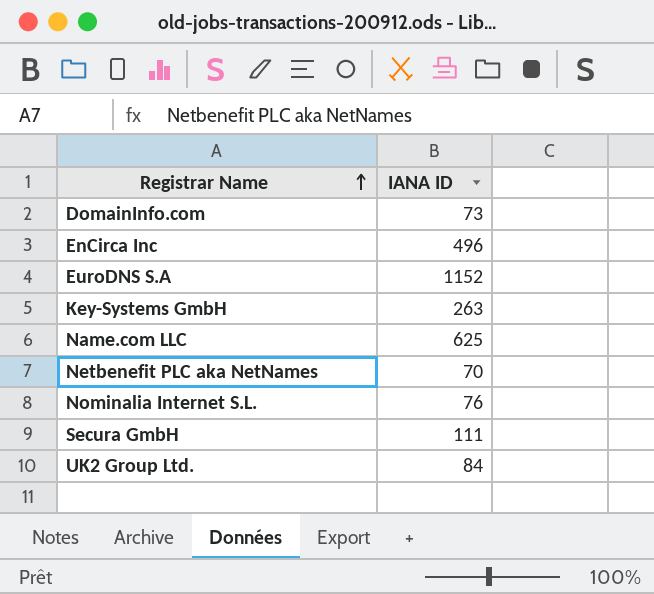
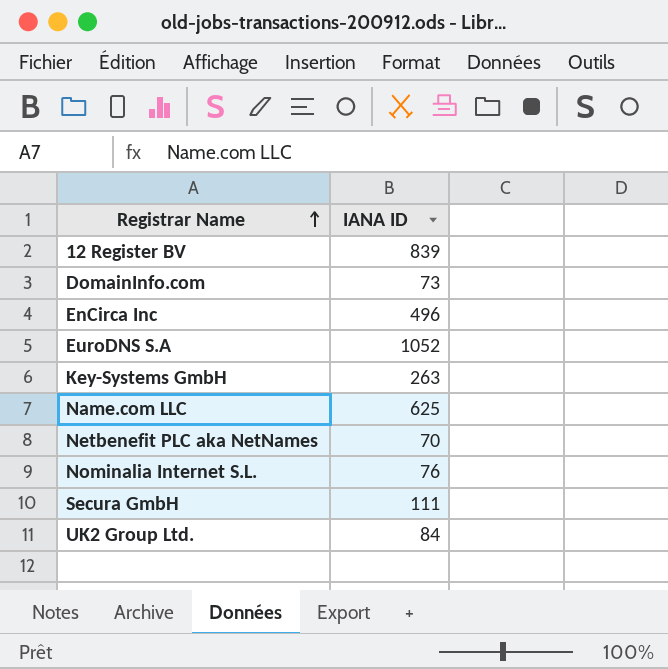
row 12 Register BV: none -> 839
EuroDNS S.A | IANA ID: 1152 -> 1052

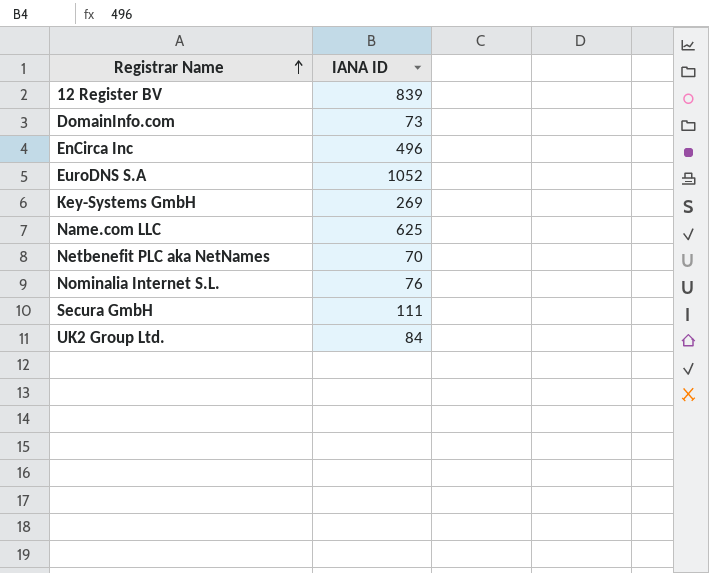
Key-Systems GmbH | IANA ID: 263 -> 269

